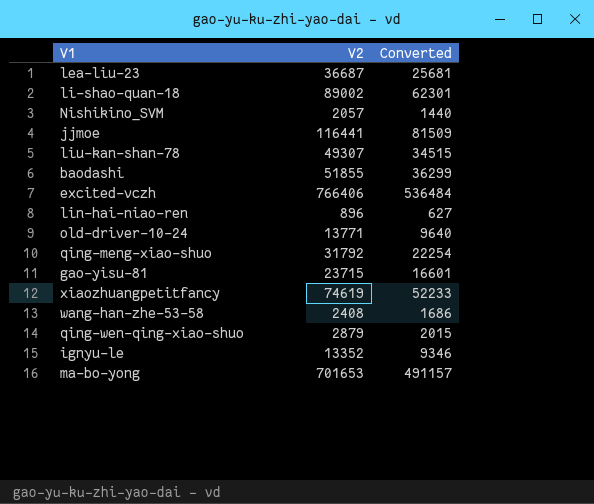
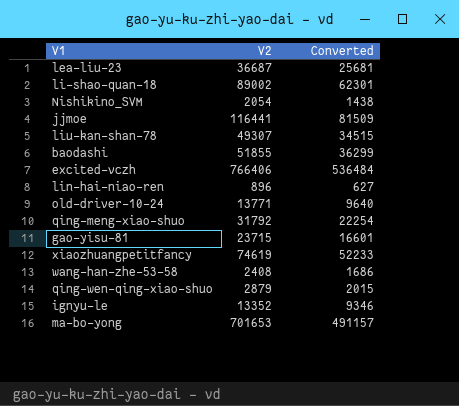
Nishikino_SVM | V2: 2057 -> 2054
Nishikino_SVM | Converted: 1440 -> 1438

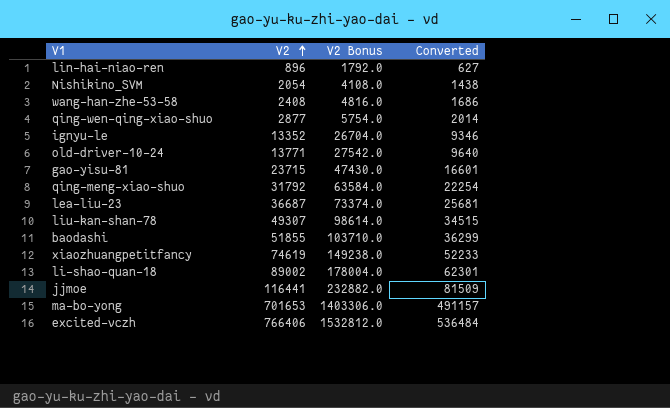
row order: none -> V2 ascending
column V2 Bonus | formula: none -> [V2] * 2
qing-wen-qing-xiao-shuo | V2: 2879 -> 2877
qing-wen-qing-xiao-shuo | Converted: 2015 -> 2014

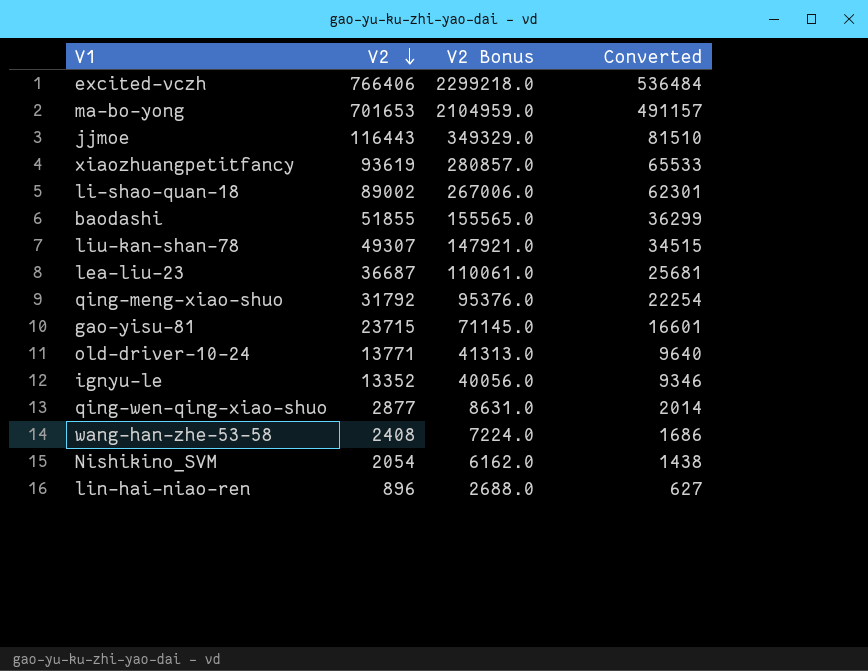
row order: V2 ascending -> V2 descending
column V2 Bonus | formula: [V2] * 2 -> [V2] * 3
jjmoe | V2: 116441 -> 116443
jjmoe | Converted: 81509 -> 81510
xiaozhuangpetitfancy | V2: 74619 -> 93619
xiaozhuangpetitfancy | Converted: 52233 -> 65533

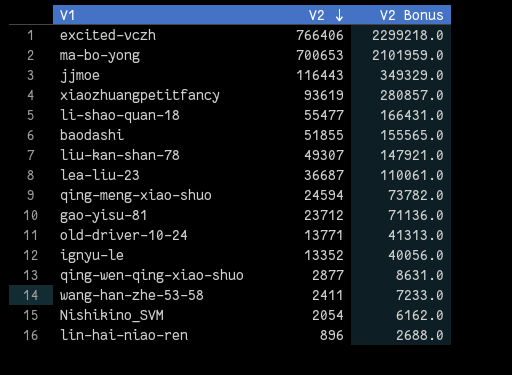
column Converted | formula: [V2] * 0.7 -> none
ma-bo-yong | V2: 701653 -> 700653
ma-bo-yong | V2 Bonus: 2104959.0 -> 2101959.0
li-shao-quan-18 | V2: 89002 -> 55477
li-shao-quan-18 | V2 Bonus: 267006.0 -> 166431.0
qing-meng-xiao-shuo | V2: 31792 -> 24594
qing-meng-xiao-shuo | V2 Bonus: 95376.0 -> 73782.0
gao-yisu-81 | V2: 23715 -> 23712
gao-yisu-81 | V2 Bonus: 71145.0 -> 71136.0
wang-han-zhe-53-58 | V2: 2408 -> 2411
wang-han-zhe-53-58 | V2 Bonus: 7224.0 -> 7233.0

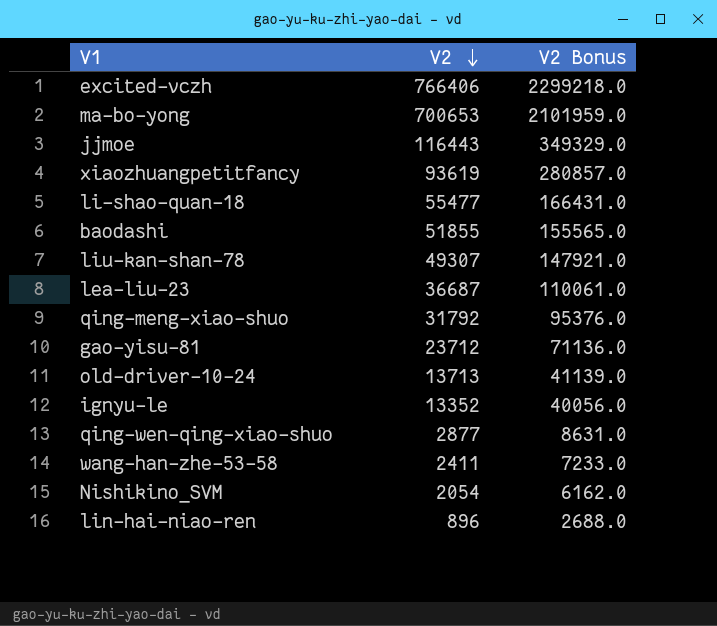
qing-meng-xiao-shuo | V2: 24594 -> 31792
qing-meng-xiao-shuo | V2 Bonus: 73782.0 -> 95376.0
old-driver-10-24 | V2: 13771 -> 13713
old-driver-10-24 | V2 Bonus: 41313.0 -> 41139.0

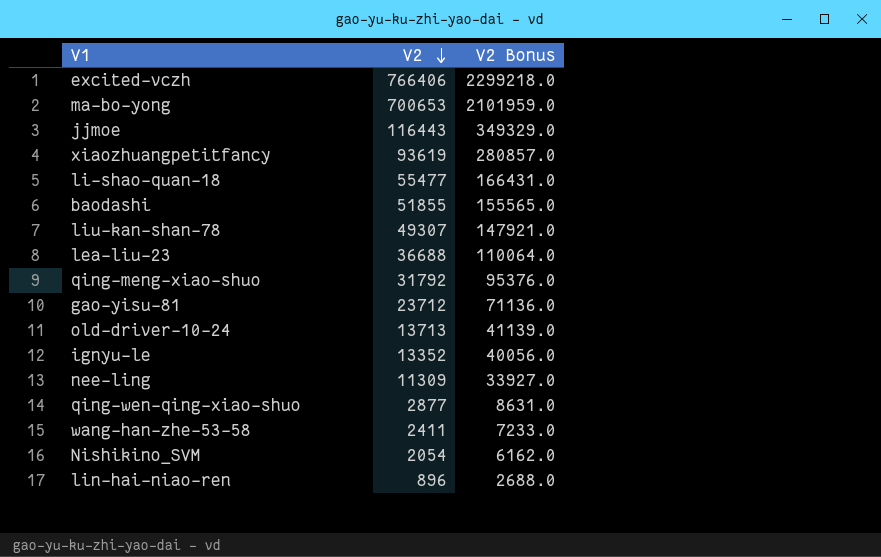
lea-liu-23 | V2: 36687 -> 36688
lea-liu-23 | V2 Bonus: 110061.0 -> 110064.0
row nee-ling: none -> 11309 | 33927.0

